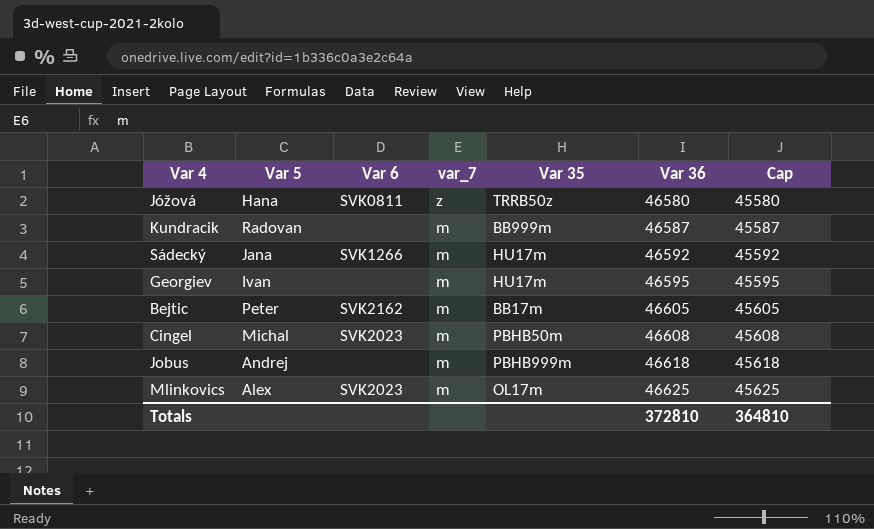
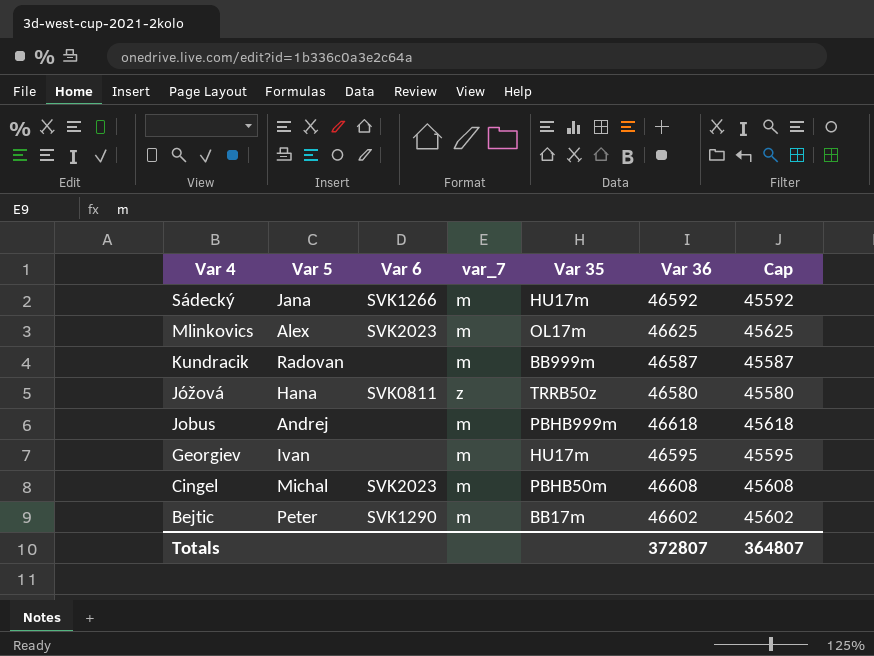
row order: var_7 descending -> Var 4 descending
Bejtic | Var 6: SVK2162 -> SVK1290
Bejtic | Var 36: 46605 -> 46602
Bejtic | Cap: 45605 -> 45602
Totals | Var 36: 372810 -> 372807
Totals | Cap: 364810 -> 364807

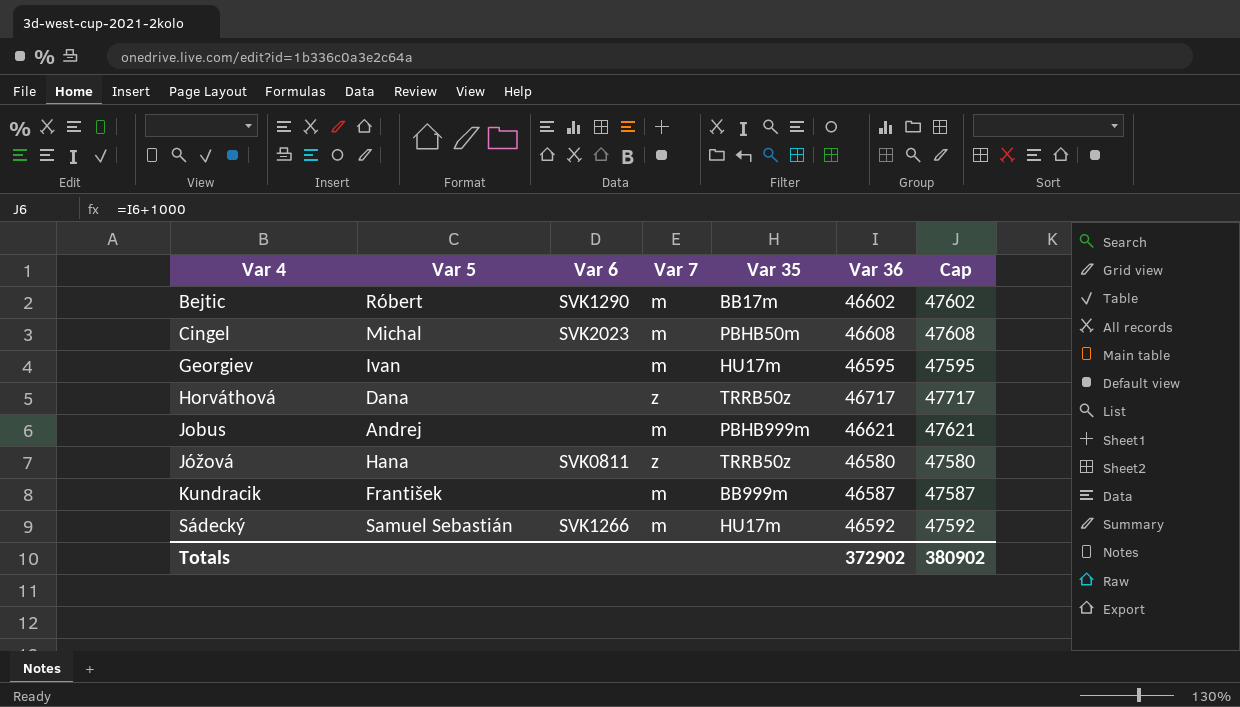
row order: Var 4 descending -> Var 4 ascending
column name: var_7 -> Var 7
column Cap | formula: [Var 36] - 1000 -> [Var 36] + 1000
row Mlinkovics: Alex | SVK2023 | m | OL17m | 46625 | 45625 -> none
Bejtic | Var 5: Peter -> Róbert
row Horváthová: none -> Dana | none | z | TRRB50z | 46717 | 47717
Jobus | Var 36: 46618 -> 46621
Kundracik | Var 5: Radovan -> František
Sádecký | Var 5: Jana -> Samuel Sebastián
Totals | Var 36: 372807 -> 372902
Totals | Cap: 364807 -> 380902

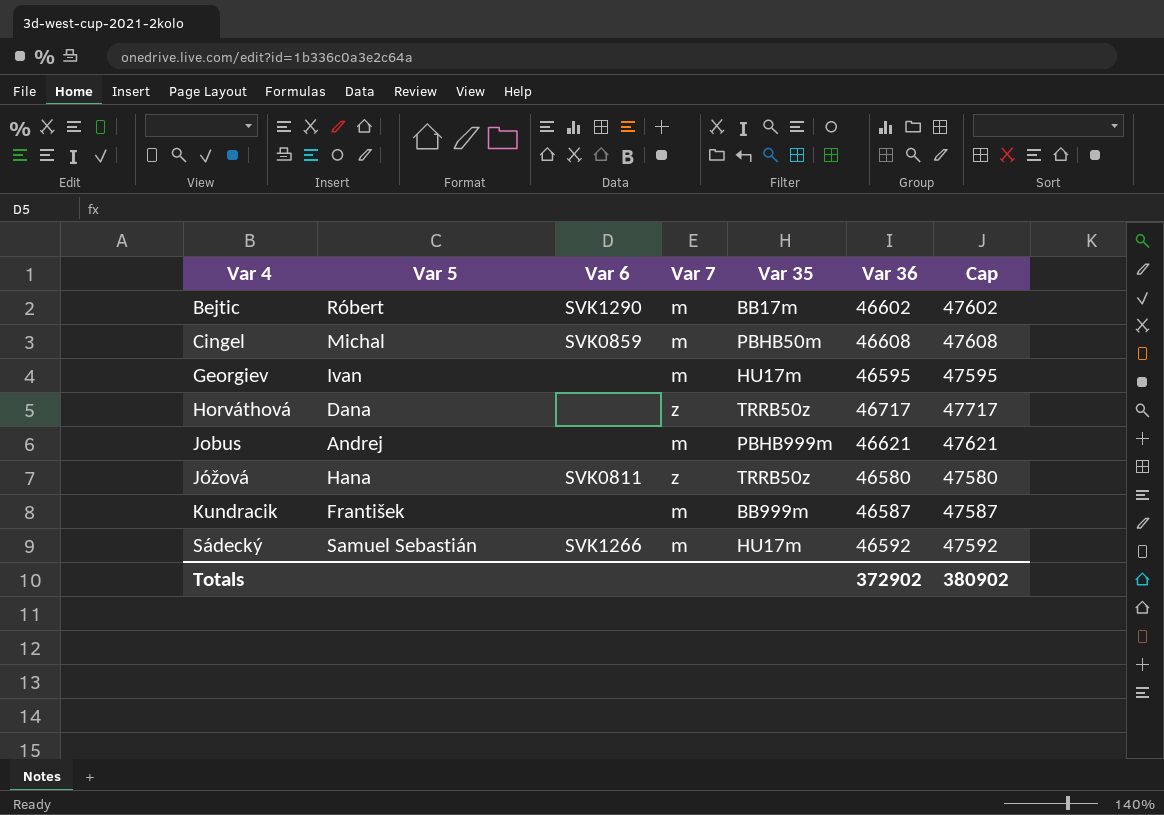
Cingel | Var 6: SVK2023 -> SVK0859

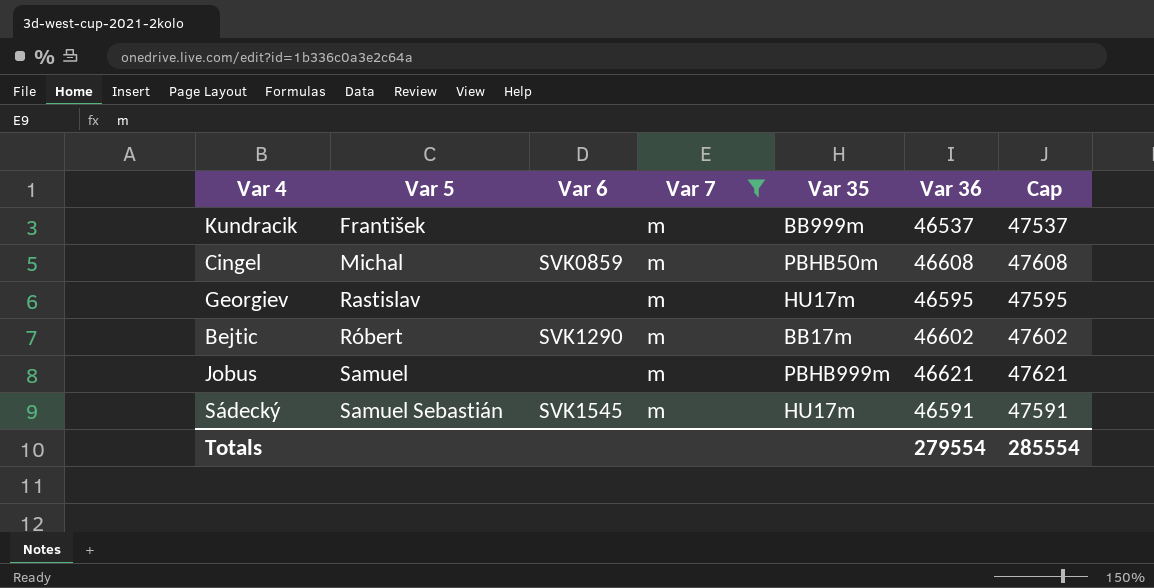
filter: none -> Var 7 = m
row order: Var 4 ascending -> Var 5 ascending
Kundracik | Var 36: 46587 -> 46537
Kundracik | Cap: 47587 -> 47537
Georgiev | Var 5: Ivan -> Rastislav
Jobus | Var 5: Andrej -> Samuel
Sádecký | Var 6: SVK1266 -> SVK1545
Sádecký | Var 36: 46592 -> 46591
Sádecký | Cap: 47592 -> 47591
Totals | Var 36: 372902 -> 279554
Totals | Cap: 380902 -> 285554

